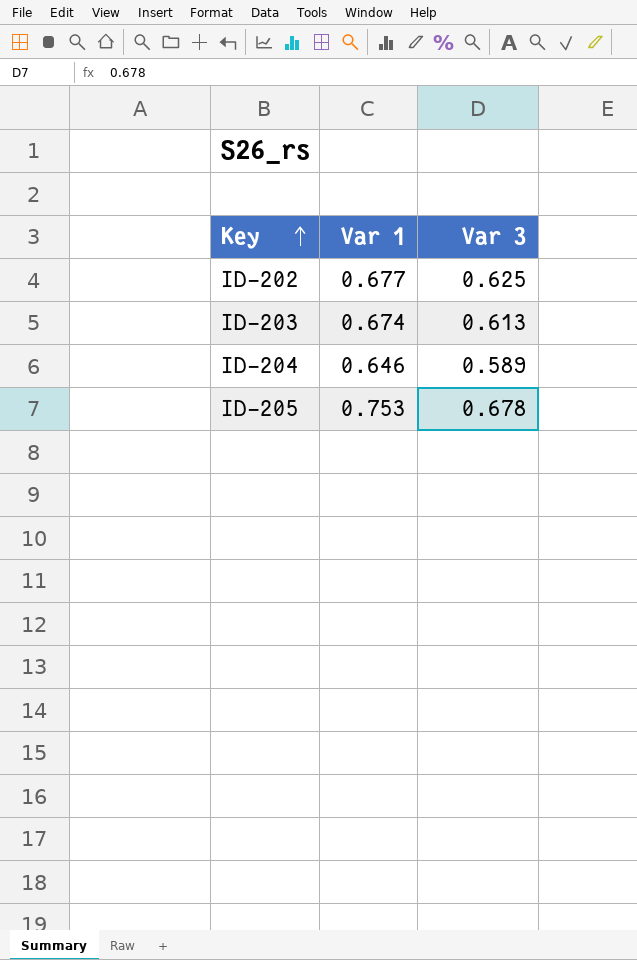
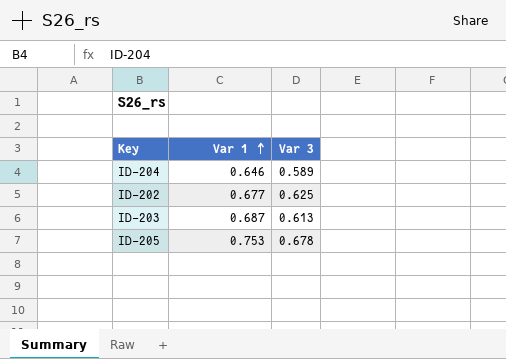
row order: Key ascending -> Var 1 ascending
ID-203 | Var 1: 0.674 -> 0.687

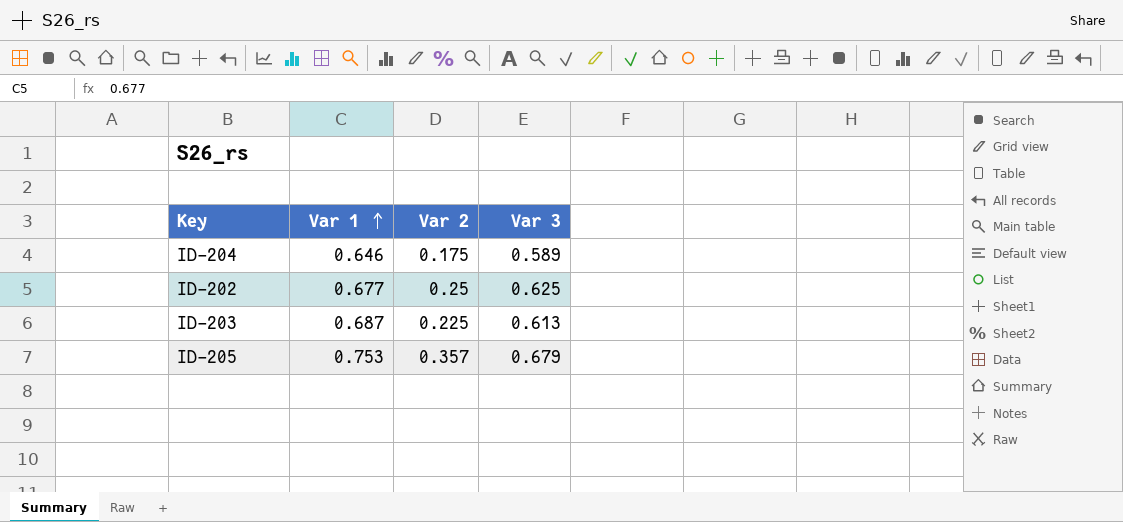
column Var 2 | position: none -> 3
ID-205 | Var 3: 0.678 -> 0.679

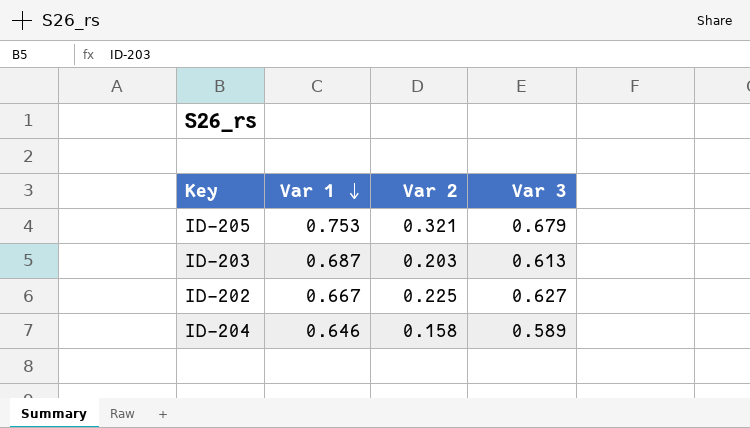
row order: Var 1 ascending -> Var 1 descending
ID-205 | Var 2: 0.357 -> 0.321
ID-203 | Var 2: 0.225 -> 0.203
ID-202 | Var 1: 0.677 -> 0.667
ID-202 | Var 2: 0.25 -> 0.225
ID-202 | Var 3: 0.625 -> 0.627
ID-204 | Var 2: 0.175 -> 0.158

